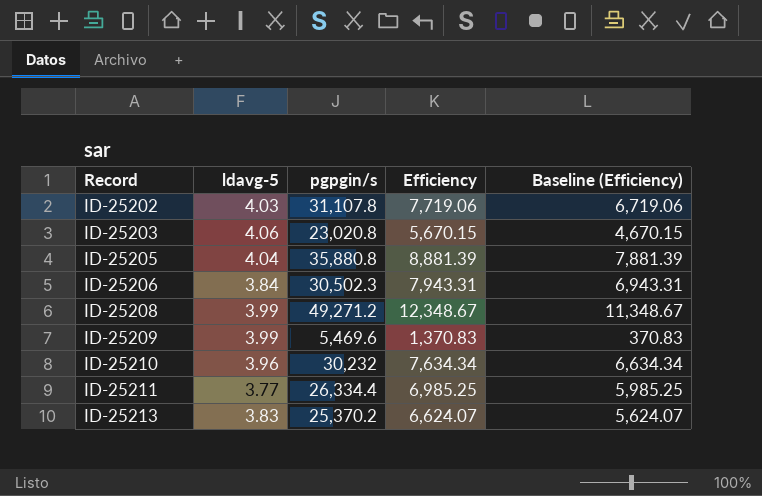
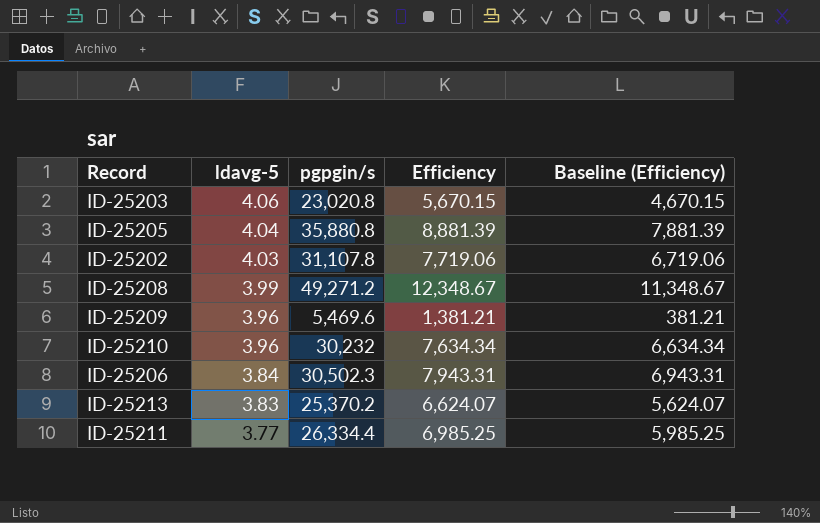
row order: Record ascending -> ldavg-5 descending
ID-25209 | ldavg-5: 3.99 -> 3.96
ID-25209 | Efficiency: 1,370.83 -> 1,381.21
ID-25209 | Baseline (Efficiency): 370.83 -> 381.21

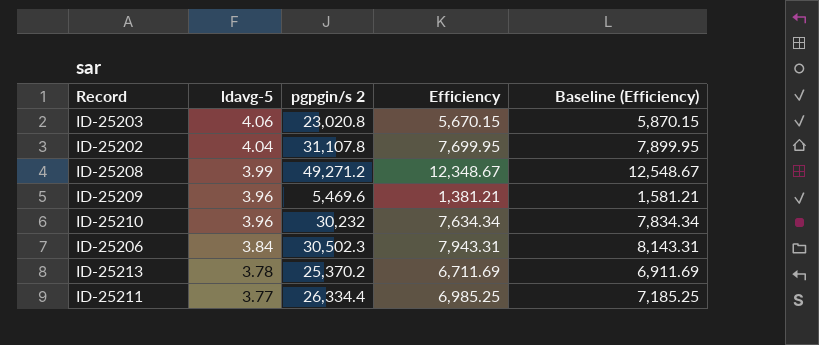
column name: pgpgin/s -> pgpgin/s 2
column Baseline (Efficiency) | formula: [Efficiency] - 1000 -> [Efficiency] + 200
row ID-25205: 4.04 | 35,880.8 | 8,881.39 | 7,881.39 -> none
ID-25202 | ldavg-5: 4.03 -> 4.04
ID-25202 | Efficiency: 7,719.06 -> 7,699.95
ID-25213 | ldavg-5: 3.83 -> 3.78
ID-25213 | Efficiency: 6,624.07 -> 6,711.69

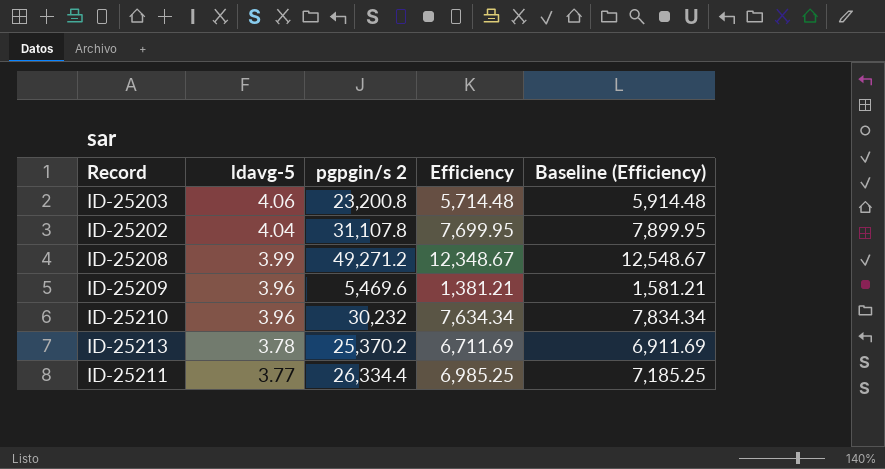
row ID-25206: 3.84 | 30,502.3 | 7,943.31 | 8,143.31 -> none
ID-25203 | pgpgin/s 2: 23,020.8 -> 23,200.8
ID-25203 | Efficiency: 5,670.15 -> 5,714.48
ID-25203 | Baseline (Efficiency): 5,870.15 -> 5,914.48

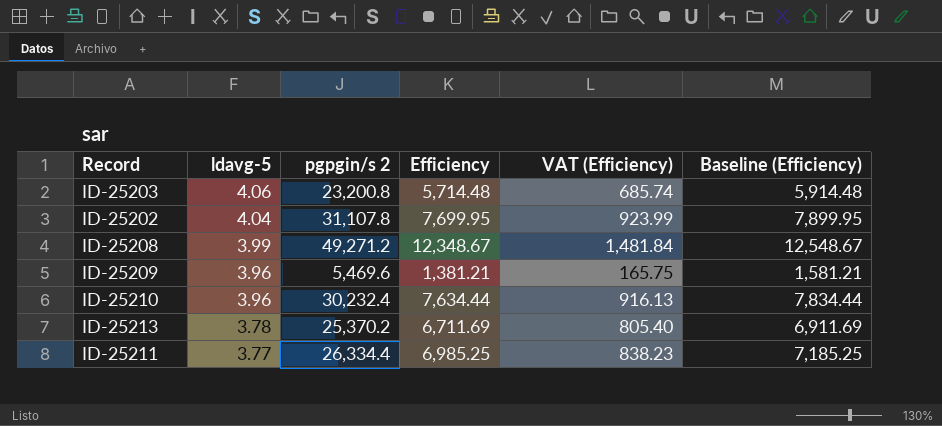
column VAT (Efficiency) | formula: none -> [Efficiency] * 0.12
ID-25210 | pgpgin/s 2: 30,232 -> 30,232.4
ID-25210 | Efficiency: 7,634.34 -> 7,634.44
ID-25210 | Baseline (Efficiency): 7,834.34 -> 7,834.44

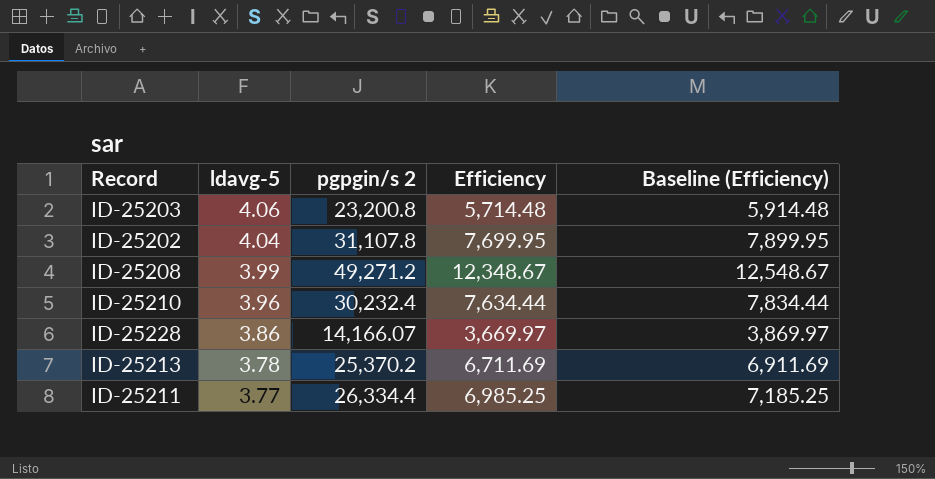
column VAT (Efficiency) | formula: [Efficiency] * 0.12 -> none
row ID-25209: 3.96 | 5,469.6 | 1,381.21 | 165.75 | 1,581.21 -> none
row ID-25228: none -> 3.86 | 14,166.07 | 3,669.97 | 3,869.97

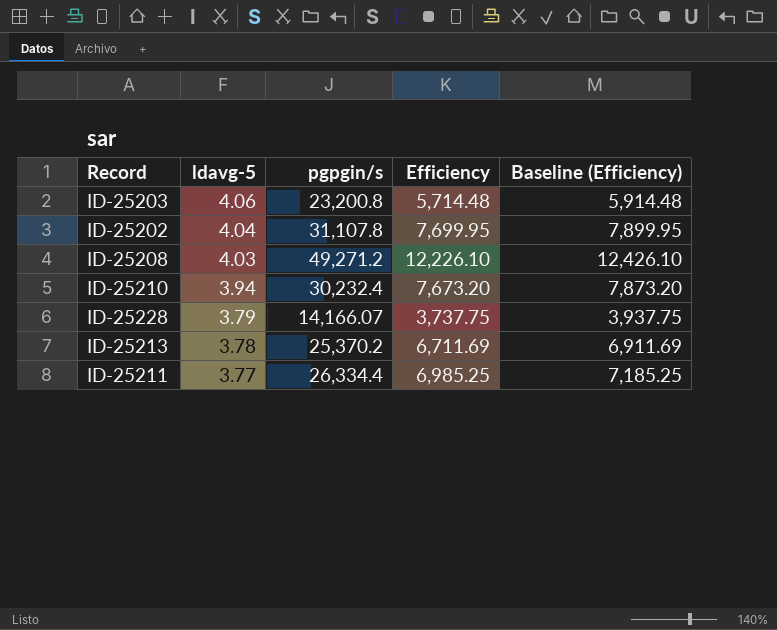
column name: pgpgin/s 2 -> pgpgin/s
ID-25208 | ldavg-5: 3.99 -> 4.03
ID-25208 | Efficiency: 12,348.67 -> 12,226.10
ID-25208 | Baseline (Efficiency): 12,548.67 -> 12,426.10
ID-25210 | ldavg-5: 3.96 -> 3.94
ID-25210 | Efficiency: 7,634.44 -> 7,673.20
ID-25210 | Baseline (Efficiency): 7,834.44 -> 7,873.20
ID-25228 | ldavg-5: 3.86 -> 3.79
ID-25228 | Efficiency: 3,669.97 -> 3,737.75
ID-25228 | Baseline (Efficiency): 3,869.97 -> 3,937.75

